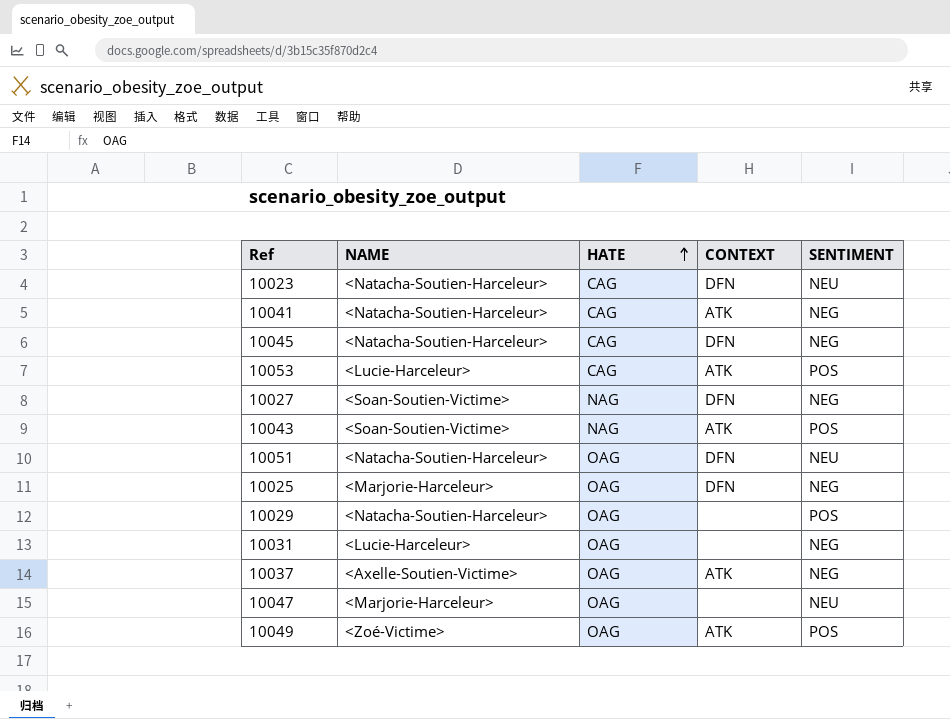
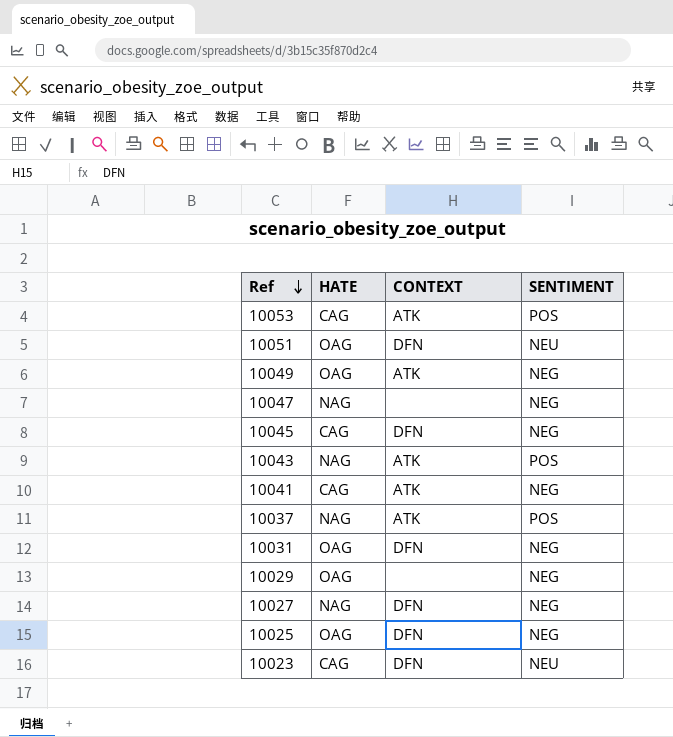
row order: HATE ascending -> Ref descending
column NAME | position: 2 -> none
10049 | SENTIMENT: POS -> NEG
10047 | HATE: OAG -> NAG
10047 | SENTIMENT: NEU -> NEG
10037 | HATE: OAG -> NAG
10037 | SENTIMENT: NEG -> POS
10031 | CONTEXT: none -> DFN
10029 | SENTIMENT: POS -> NEG

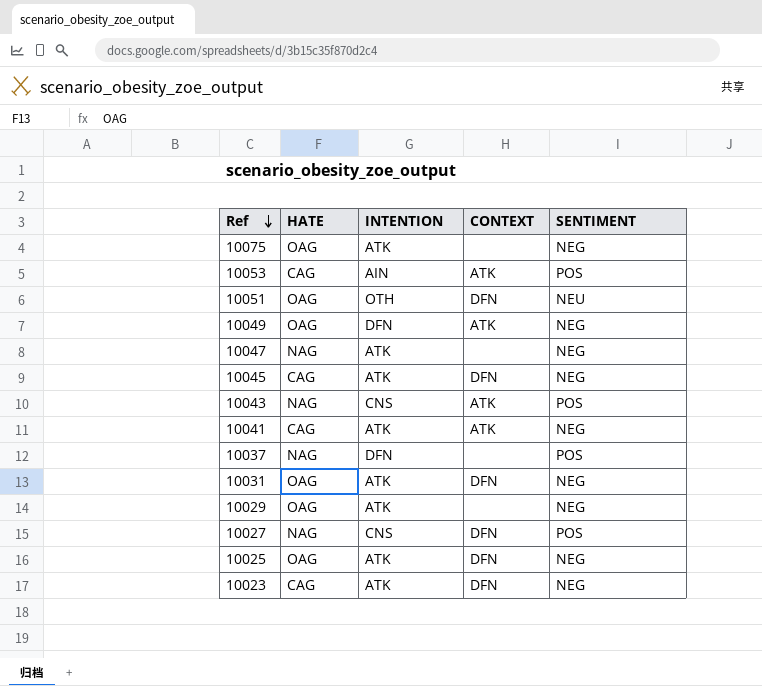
column INTENTION | position: none -> 3
row 10075: none -> OAG | ATK | none | NEG
10037 | CONTEXT: ATK -> none
10027 | SENTIMENT: NEG -> POS
10023 | SENTIMENT: NEU -> NEG

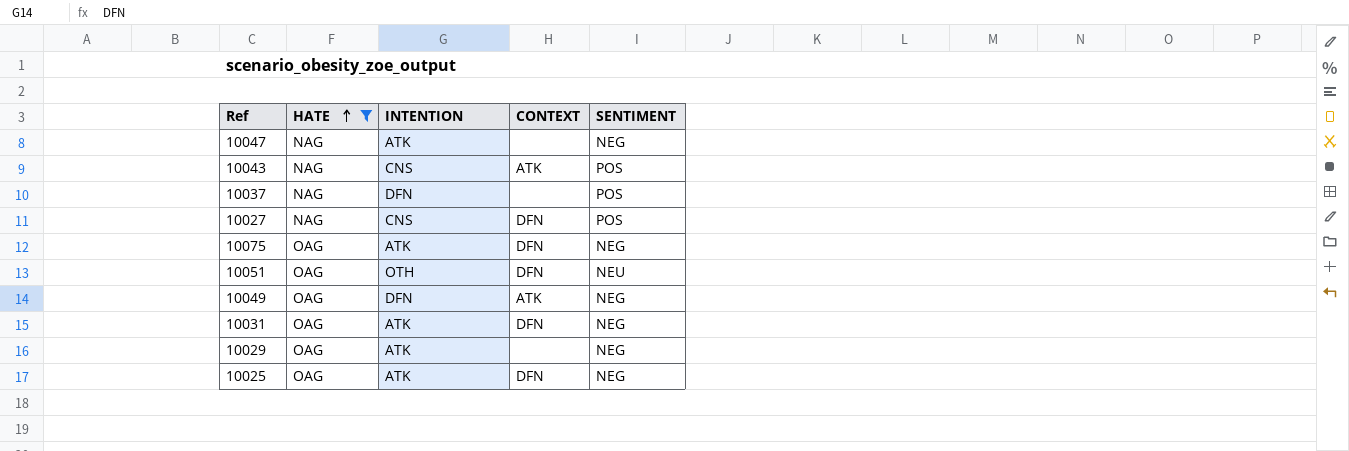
filter: none -> HATE != CAG
row order: Ref descending -> HATE ascending
10075 | CONTEXT: none -> DFN

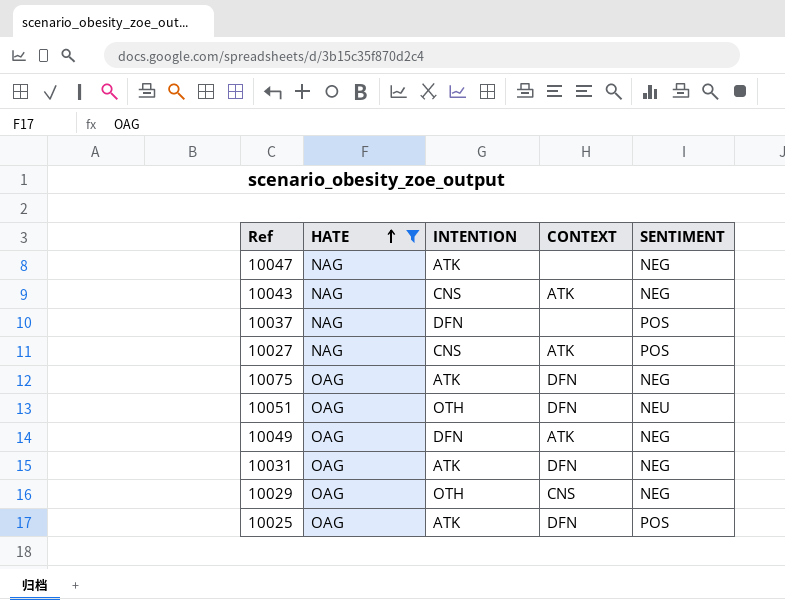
10043 | SENTIMENT: POS -> NEG
10027 | CONTEXT: DFN -> ATK
10029 | INTENTION: ATK -> OTH
10029 | CONTEXT: none -> CNS
10025 | SENTIMENT: NEG -> POS

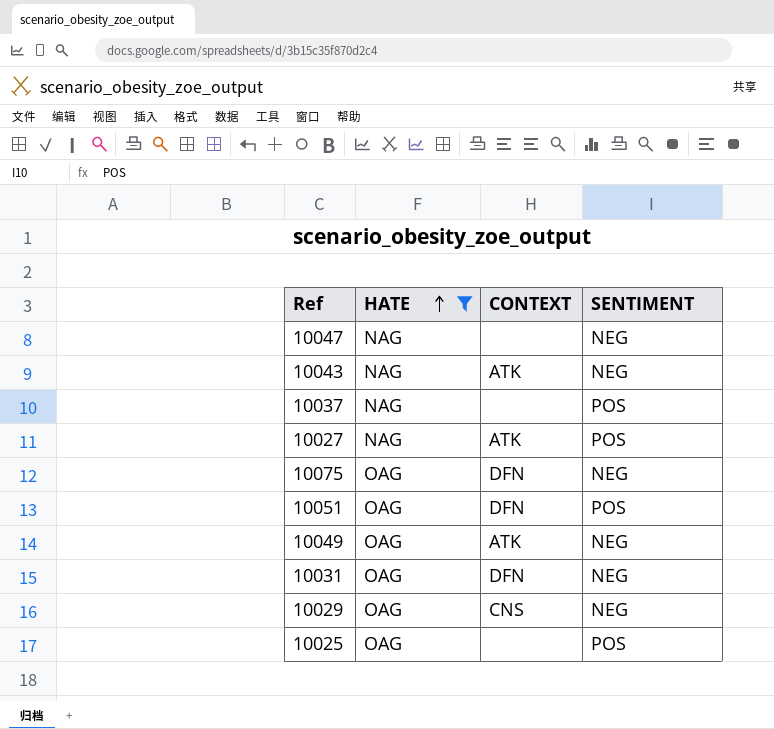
column INTENTION | position: 3 -> none
10051 | SENTIMENT: NEU -> POS
10025 | CONTEXT: DFN -> none

